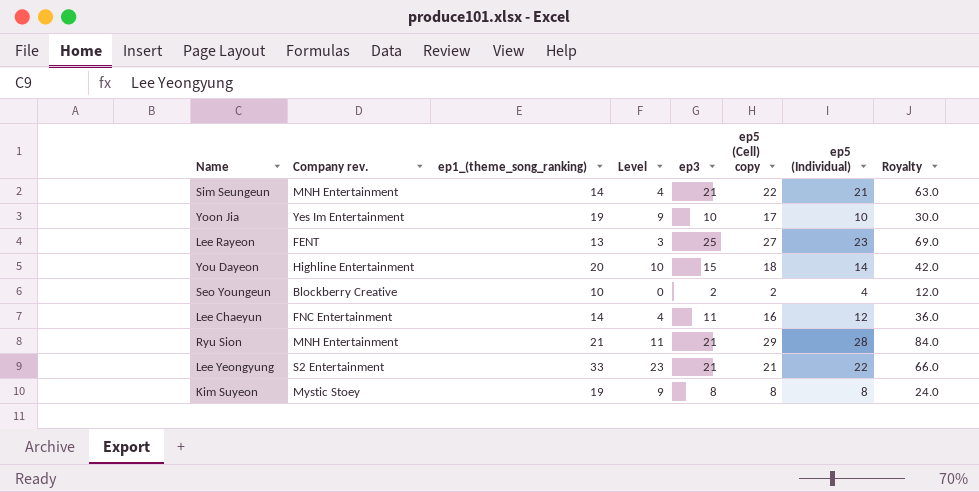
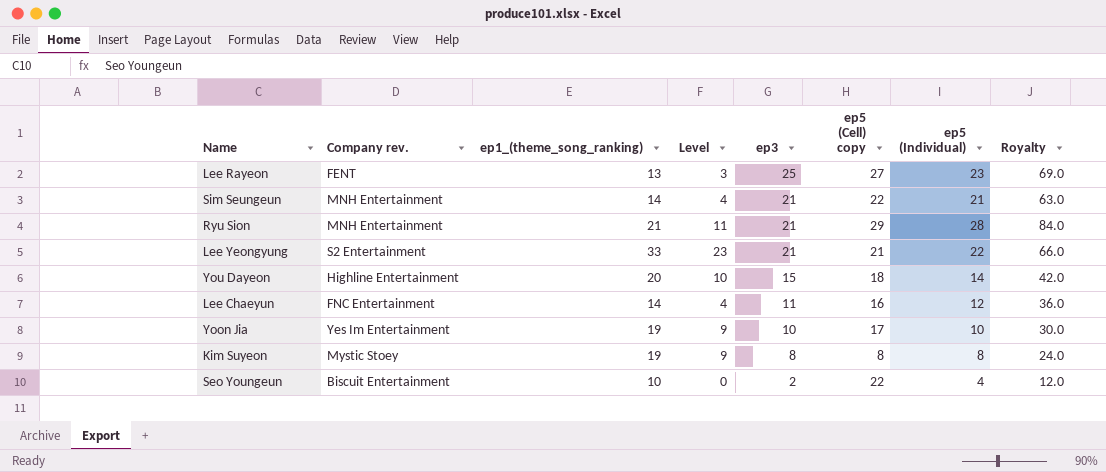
row order: none -> ep3 descending
Seo Youngeun | Company rev.: Blockberry Creative -> Biscuit Entertainment
Seo Youngeun | ep5 (Cell) copy: 2 -> 22

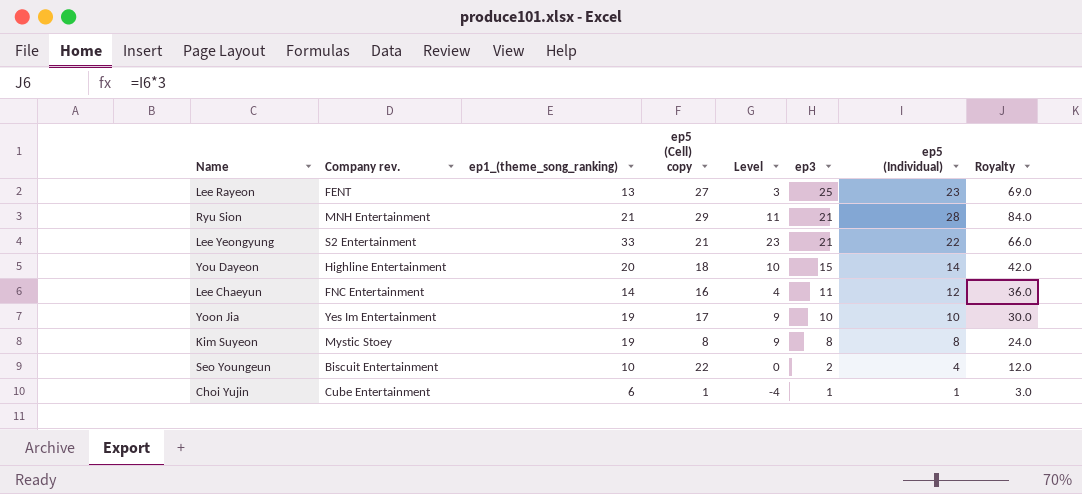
column ep5 (Cell) copy | position: 6 -> 4
row Sim Seungeun: MNH Entertainment | 14 | 4 | 21 | 22 | 21 | 63.0 -> none
row Choi Yujin: none -> Cube Entertainment | 6 | 1 | -4 | 1 | 1 | 3.0

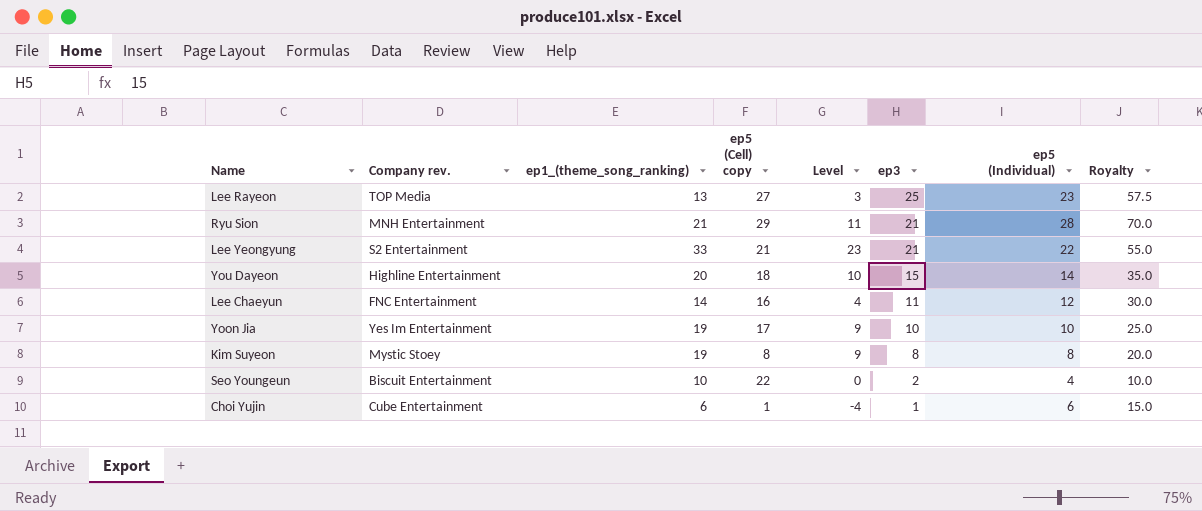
column Royalty | formula: [ep5 (Individual)] * 3 -> [ep5 (Individual)] * 2.5
Lee Rayeon | Company rev.: FENT -> TOP Media
Choi Yujin | ep5 (Individual): 1 -> 6

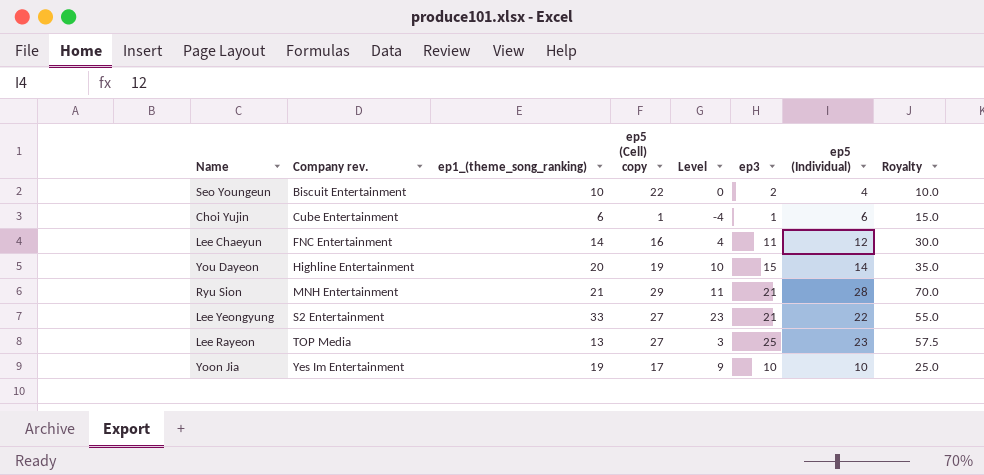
row order: ep3 descending -> Company rev. ascending
row Kim Suyeon: Mystic Stoey | 19 | 8 | 9 | 8 | 8 | 20.0 -> none
You Dayeon | ep5 (Cell) copy: 18 -> 19
Lee Yeongyung | ep5 (Cell) copy: 21 -> 27

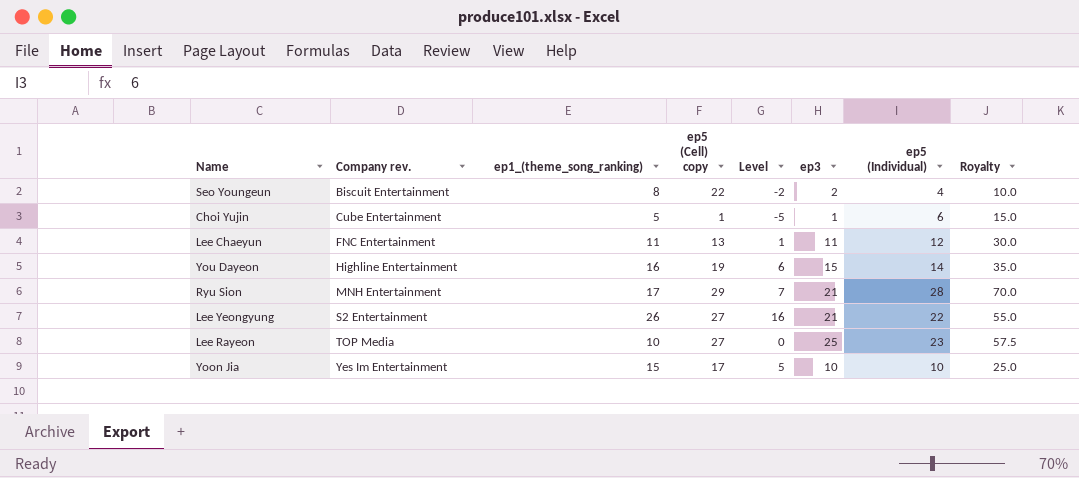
Seo Youngeun | ep1_(theme_song_ranking): 10 -> 8
Seo Youngeun | Level: 0 -> -2
Choi Yujin | ep1_(theme_song_ranking): 6 -> 5
Choi Yujin | Level: -4 -> -5
Lee Chaeyun | ep1_(theme_song_ranking): 14 -> 11
Lee Chaeyun | ep5 (Cell) copy: 16 -> 13
Lee Chaeyun | Level: 4 -> 1
You Dayeon | ep1_(theme_song_ranking): 20 -> 16
You Dayeon | Level: 10 -> 6
Ryu Sion | ep1_(theme_song_ranking): 21 -> 17
Ryu Sion | Level: 11 -> 7
Lee Yeongyung | ep1_(theme_song_ranking): 33 -> 26
Lee Yeongyung | Level: 23 -> 16
Lee Rayeon | ep1_(theme_song_ranking): 13 -> 10
Lee Rayeon | Level: 3 -> 0
Yoon Jia | ep1_(theme_song_ranking): 19 -> 15
Yoon Jia | Level: 9 -> 5

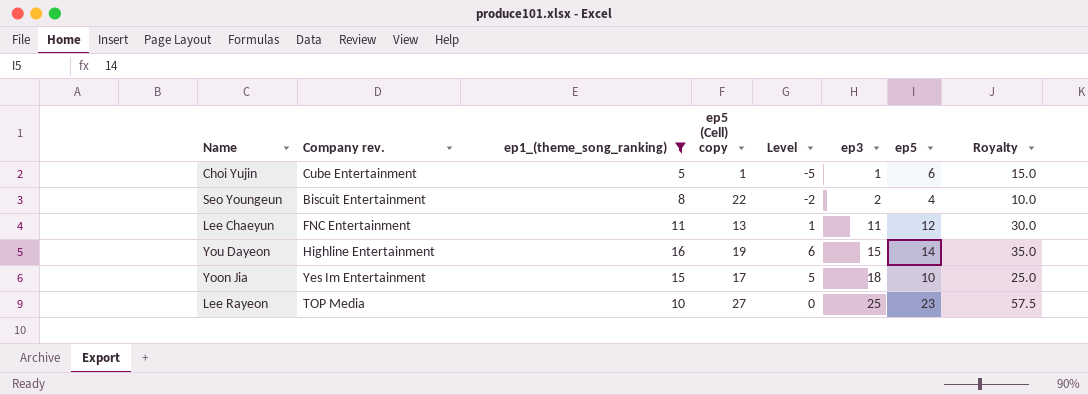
filter: none -> ep1_(theme_song_ranking) <= 16
row order: Company rev. ascending -> ep3 ascending
column name: ep5 (Individual) -> ep5
Yoon Jia | ep3: 10 -> 18

